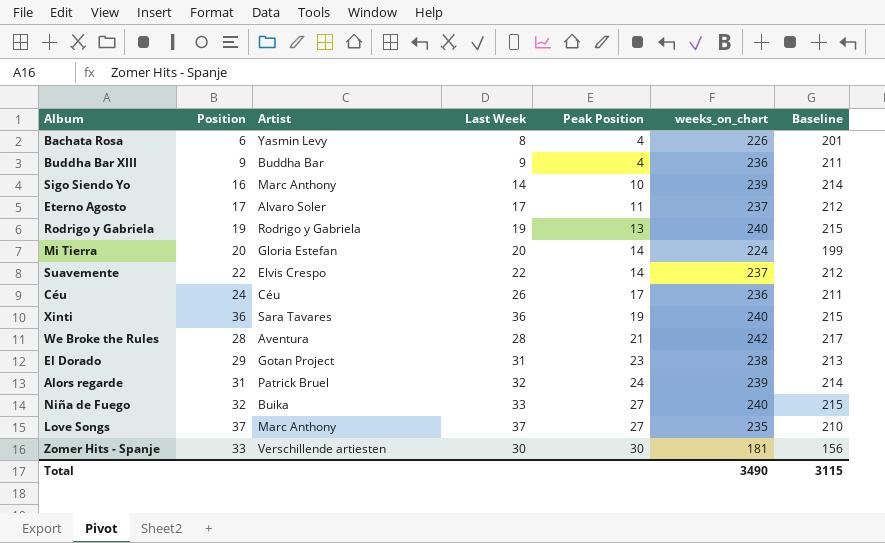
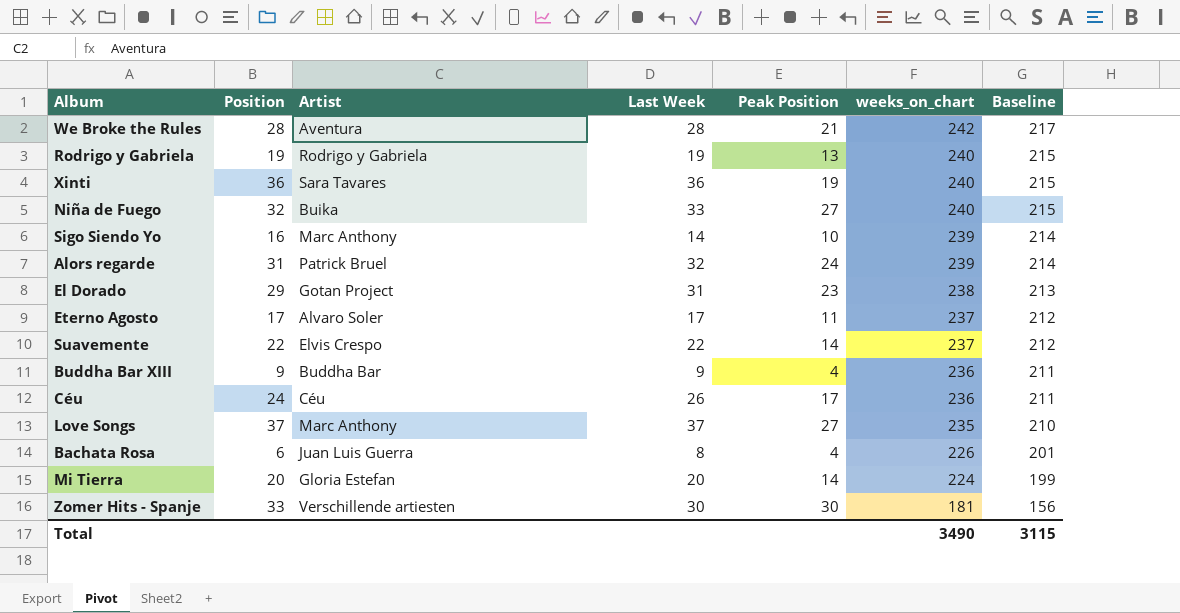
row order: Peak Position ascending -> weeks_on_chart descending
Bachata Rosa | Artist: Yasmin Levy -> Juan Luis Guerra

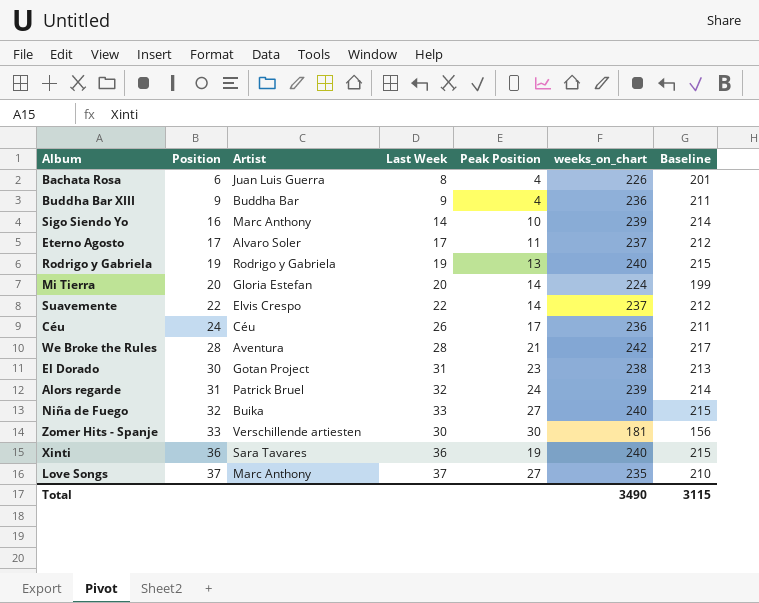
row order: weeks_on_chart descending -> Position ascending
El Dorado | Position: 29 -> 30

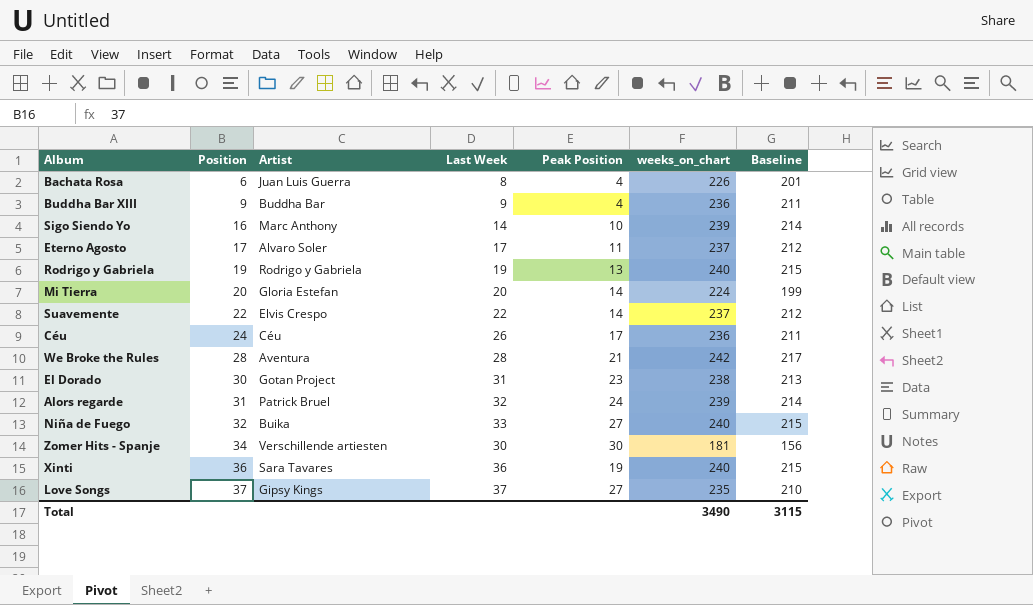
Zomer Hits - Spanje | Position: 33 -> 34
Love Songs | Artist: Marc Anthony -> Gipsy Kings

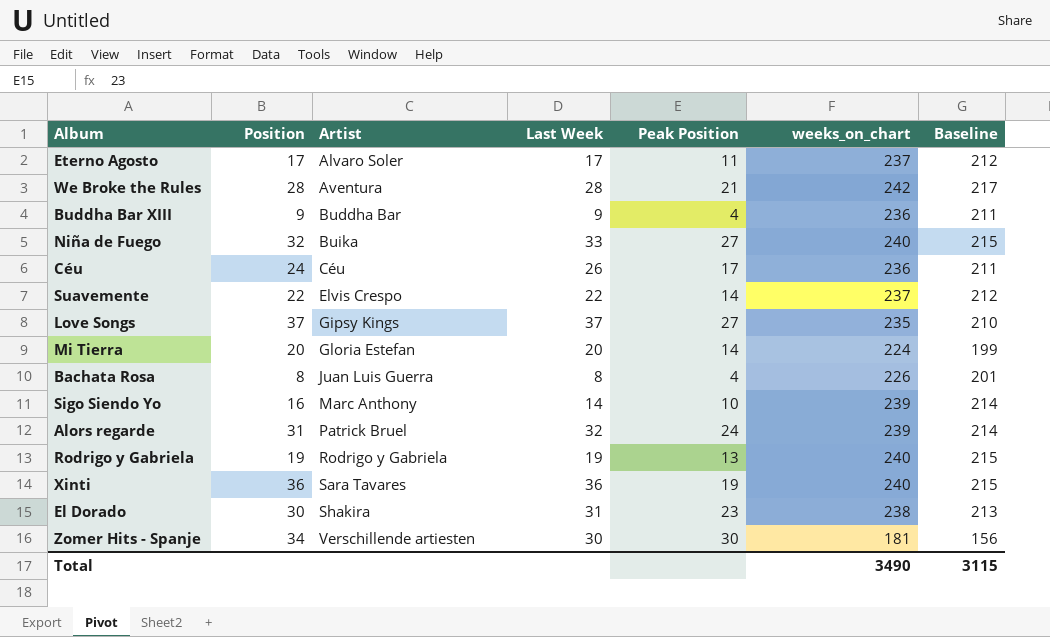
row order: Position ascending -> Artist ascending
Bachata Rosa | Position: 6 -> 8
El Dorado | Artist: Gotan Project -> Shakira

